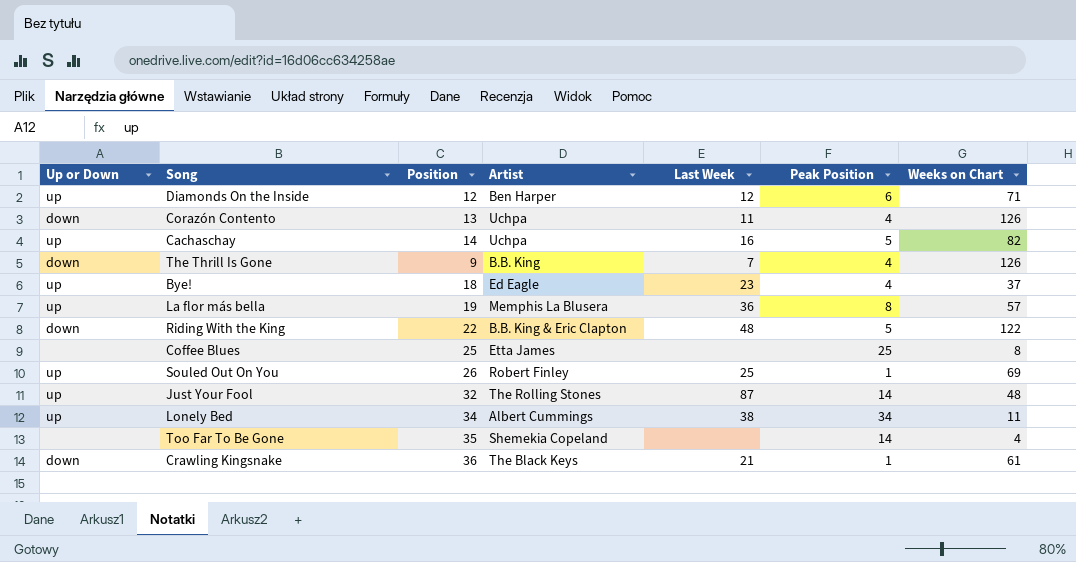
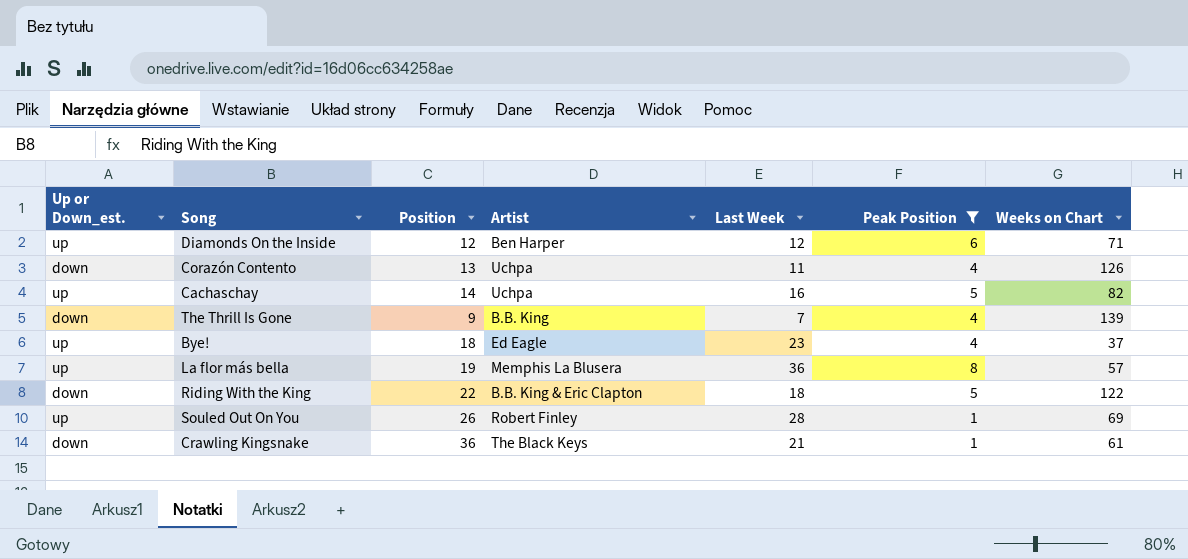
filter: none -> Peak Position <= 8
column name: Up or Down -> Up or Down_est.
The Thrill Is Gone | Weeks on Chart: 126 -> 139
Riding With the King | Last Week: 48 -> 18
Souled Out On You | Last Week: 25 -> 28

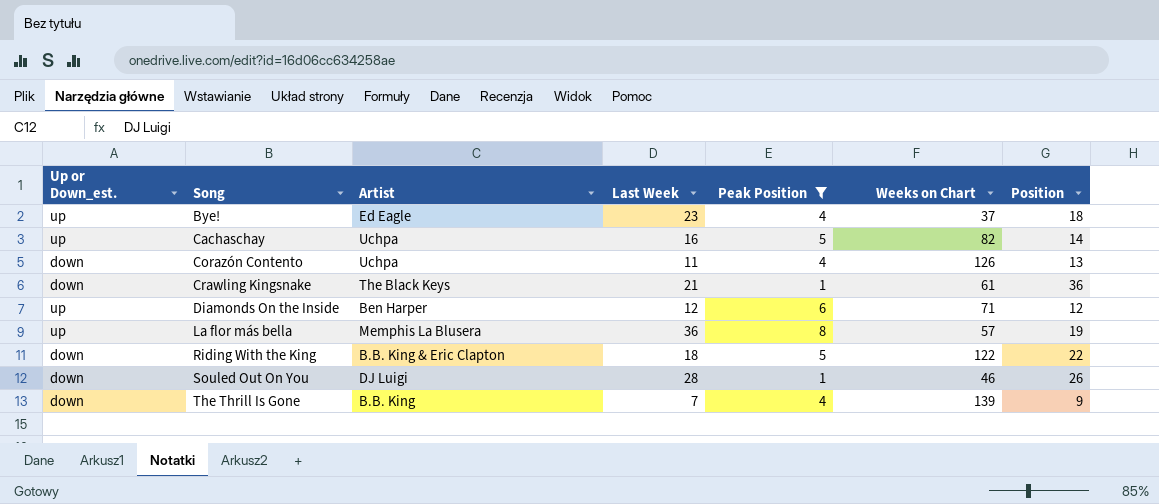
row order: none -> Song ascending
column Position | position: 3 -> 7
Souled Out On You | Up or Down_est.: up -> down
Souled Out On You | Artist: Robert Finley -> DJ Luigi
Souled Out On You | Weeks on Chart: 69 -> 46

